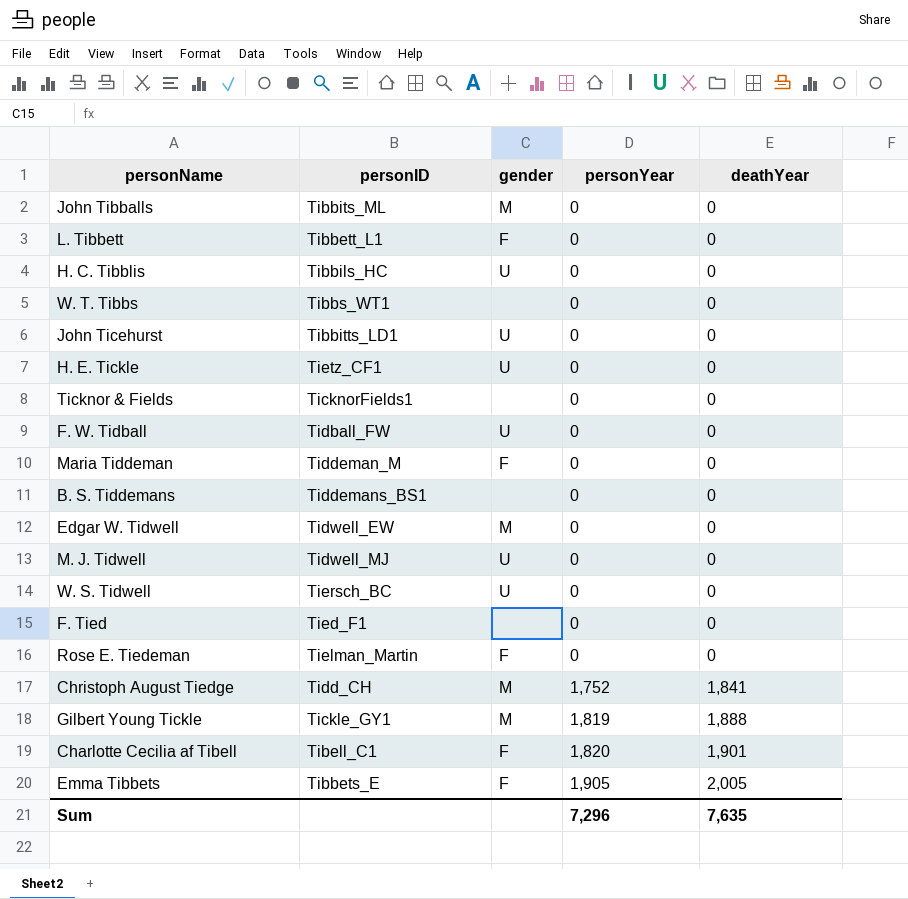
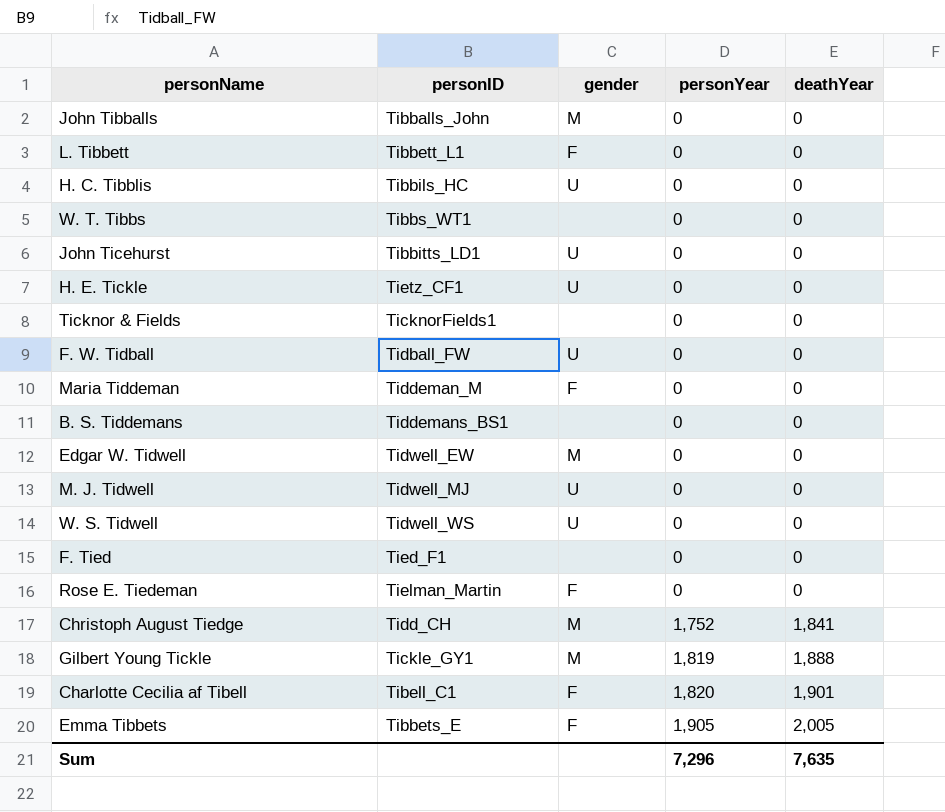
John Tibballs | personID: Tibbits_ML -> Tibballs_John
W. S. Tidwell | personID: Tiersch_BC -> Tidwell_WS

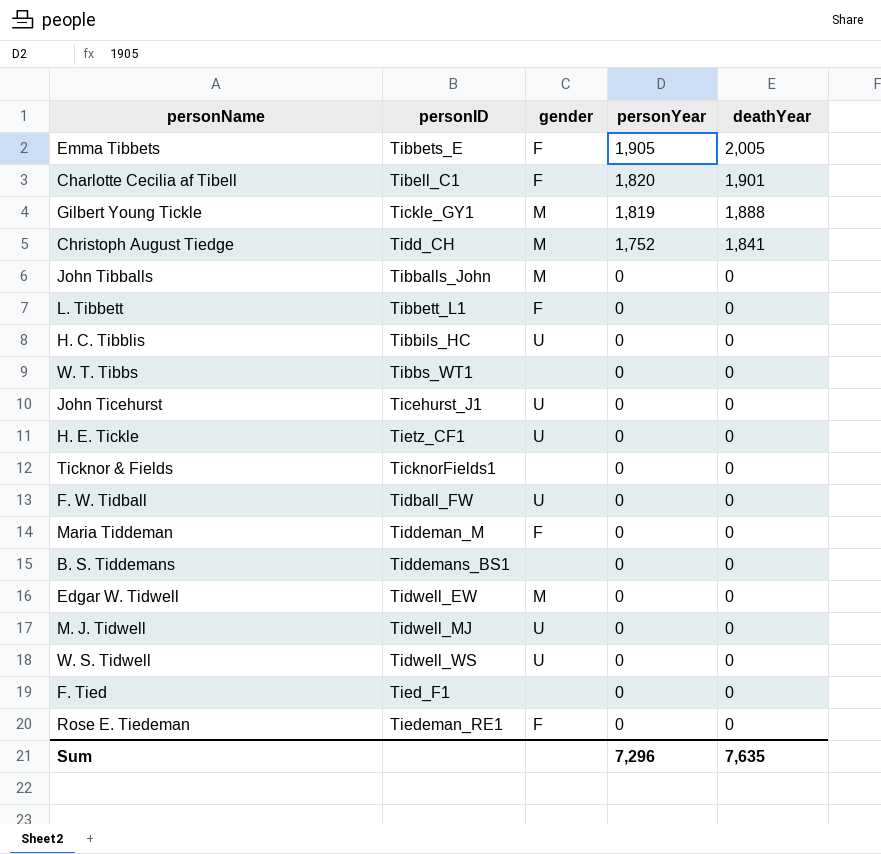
row order: personYear ascending -> personYear descending
John Ticehurst | personID: Tibbitts_LD1 -> Ticehurst_J1
Rose E. Tiedeman | personID: Tielman_Martin -> Tiedeman_RE1

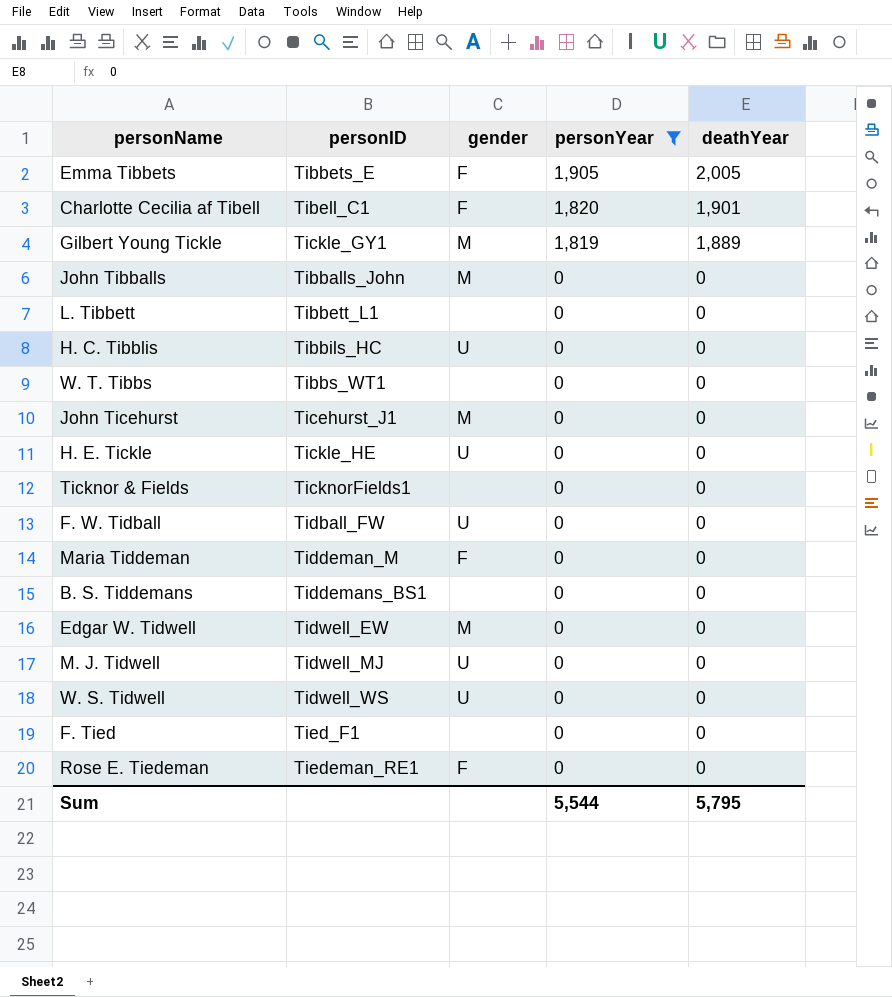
filter: none -> personYear != 1,752
Gilbert Young Tickle | deathYear: 1,888 -> 1,889
L. Tibbett | gender: F -> none
John Ticehurst | gender: U -> M
H. E. Tickle | personID: Tietz_CF1 -> Tickle_HE
Sum | personYear: 7,296 -> 5,544
Sum | deathYear: 7,635 -> 5,795

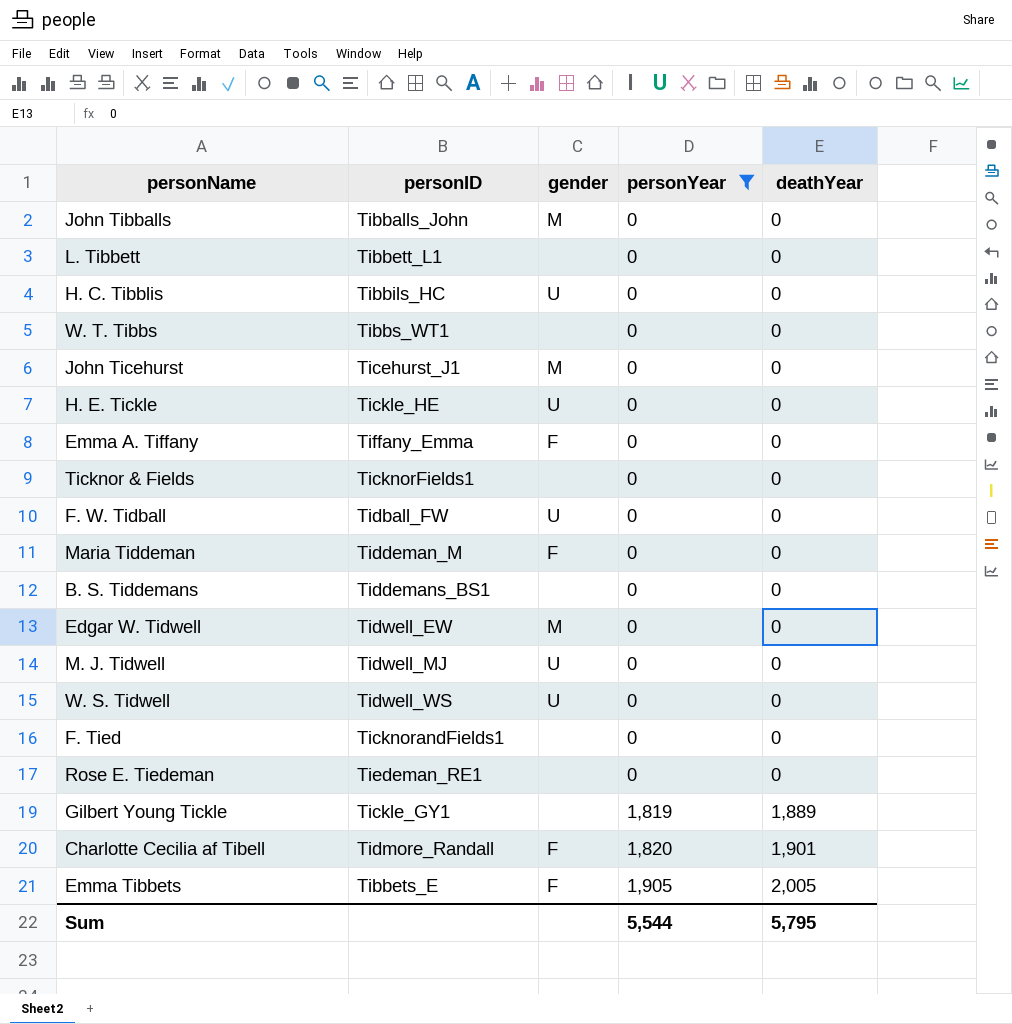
row order: personYear descending -> personYear ascending
row Emma A. Tiffany: none -> Tiffany_Emma | F | 0 | 0
F. Tied | personID: Tied_F1 -> TicknorandFields1
Rose E. Tiedeman | gender: F -> none
Gilbert Young Tickle | gender: M -> none
Charlotte Cecilia af Tibell | personID: Tibell_C1 -> Tidmore_Randall

